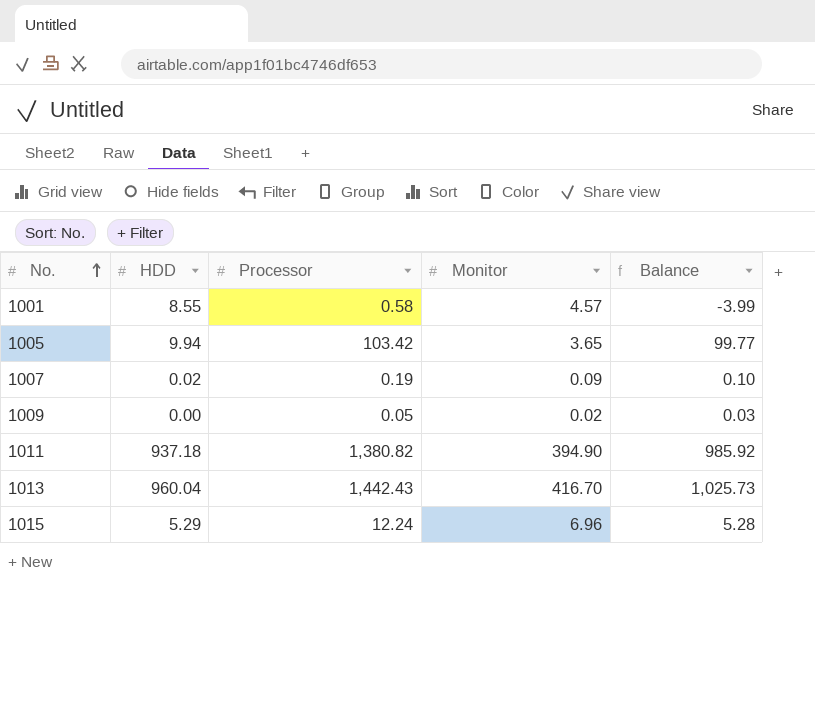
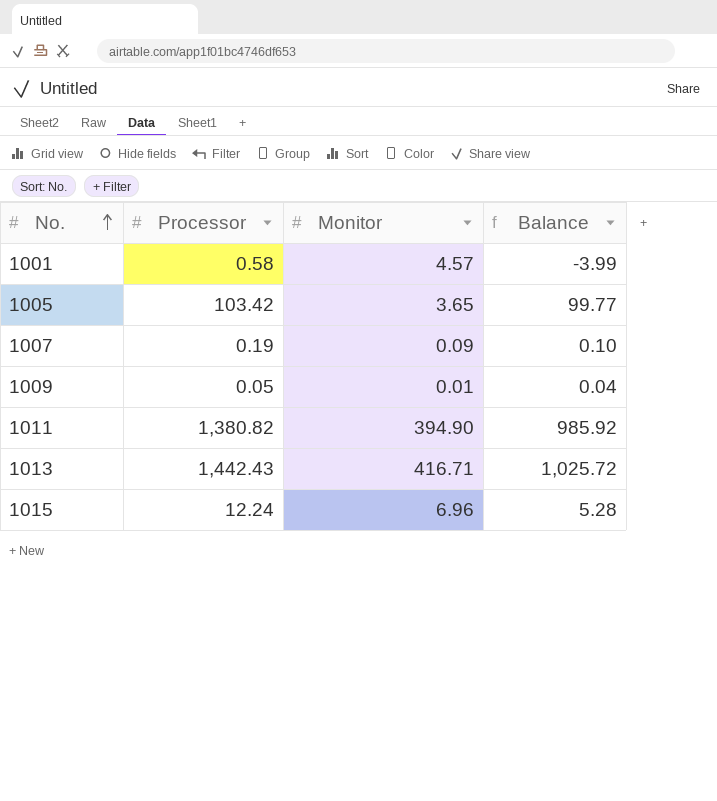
column HDD | position: 2 -> none
1009 | Monitor: 0.02 -> 0.01
1009 | Balance: 0.03 -> 0.04
1013 | Monitor: 416.70 -> 416.71
1013 | Balance: 1,025.73 -> 1,025.72

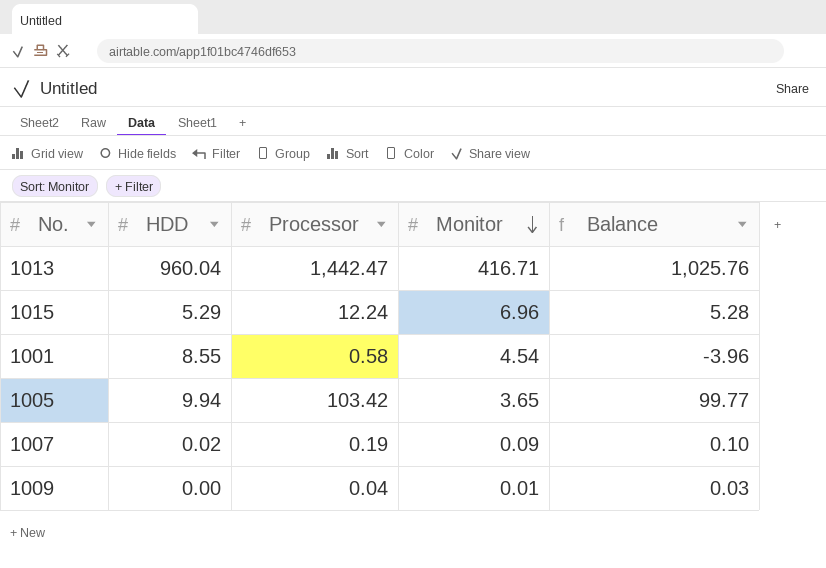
row order: No. ascending -> Monitor descending
column HDD | position: none -> 2
row 1011: 1,380.82 | 394.90 | 985.92 -> none
1013 | Processor: 1,442.43 -> 1,442.47
1013 | Balance: 1,025.72 -> 1,025.76
1001 | Monitor: 4.57 -> 4.54
1001 | Balance: -3.99 -> -3.96
1009 | Processor: 0.05 -> 0.04
1009 | Balance: 0.04 -> 0.03

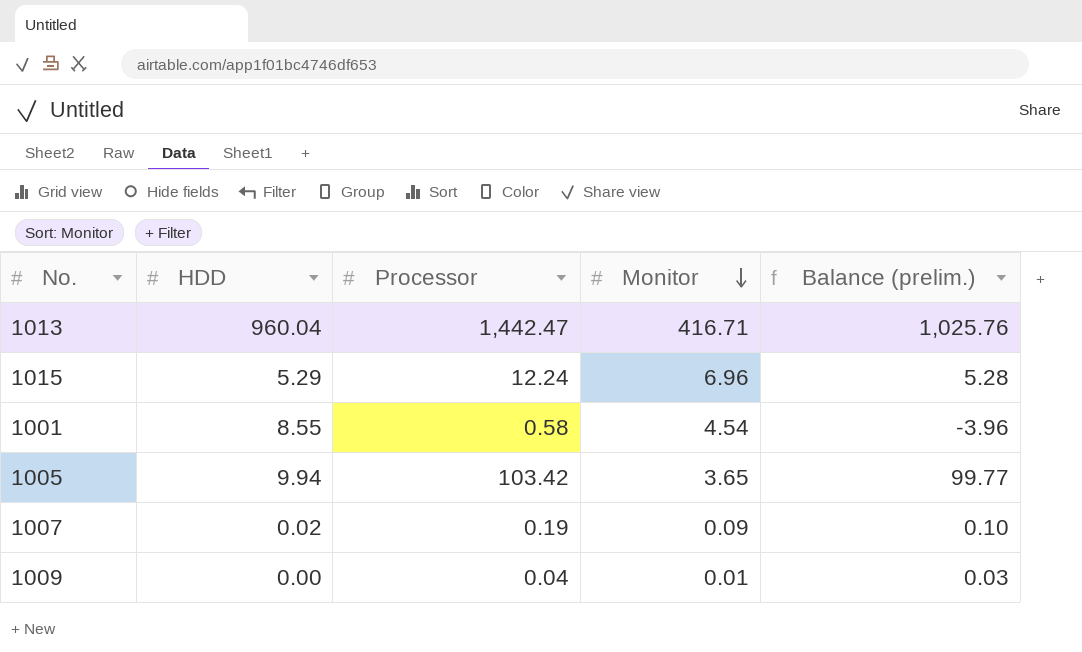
column name: Balance -> Balance (prelim.)

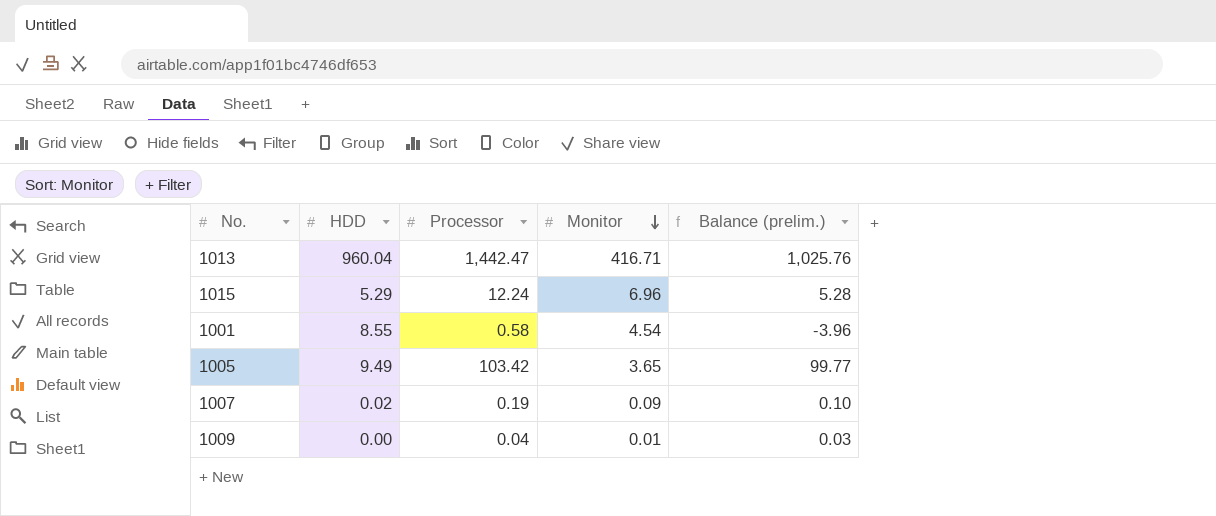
1005 | HDD: 9.94 -> 9.49

